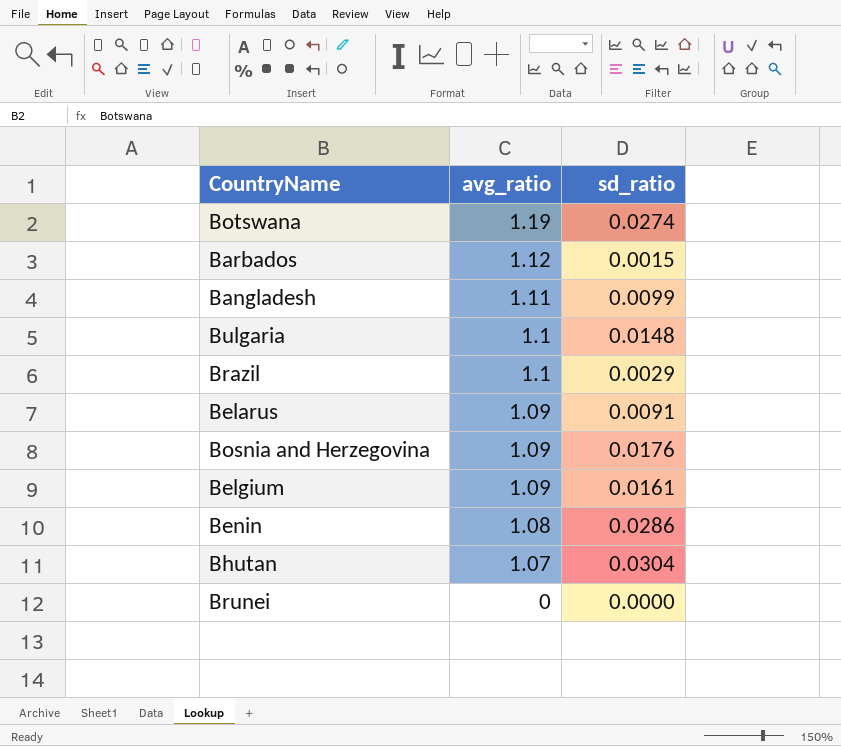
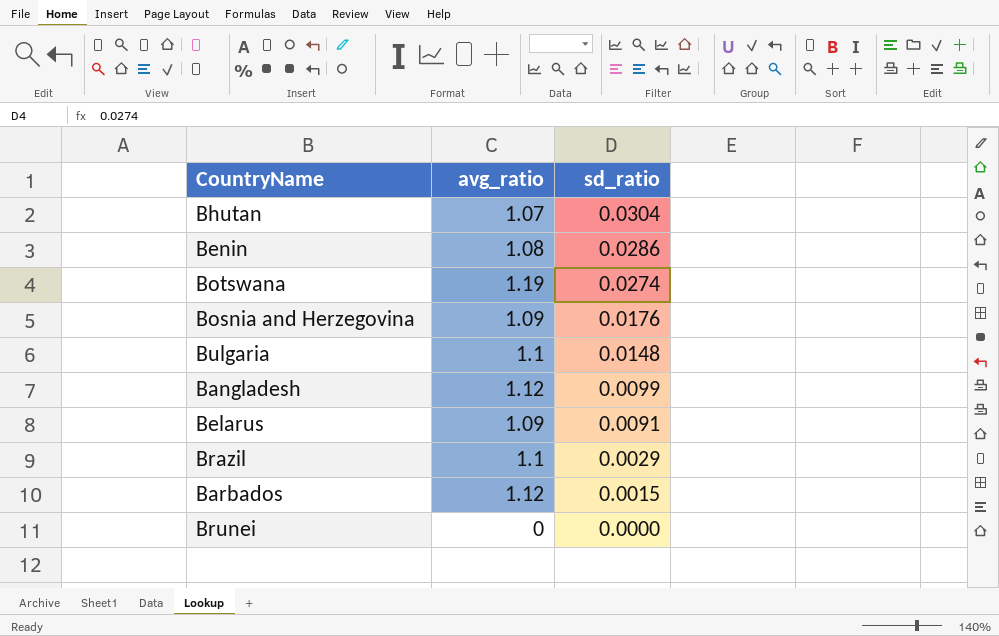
row order: avg_ratio descending -> sd_ratio descending
row Belgium: 1.09 | 0.0161 -> none
Bangladesh | avg_ratio: 1.11 -> 1.12

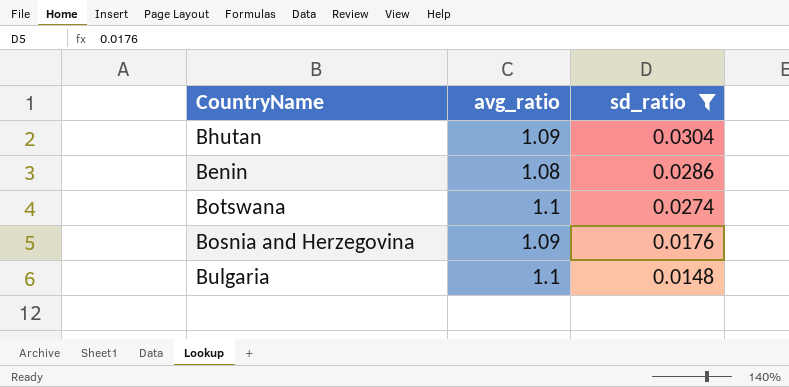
filter: none -> sd_ratio >= 0.0148
Bhutan | avg_ratio: 1.07 -> 1.09
Botswana | avg_ratio: 1.19 -> 1.1

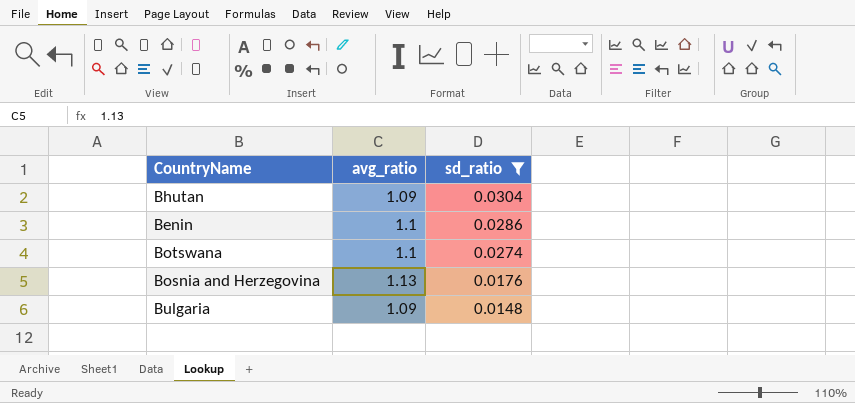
Benin | avg_ratio: 1.08 -> 1.1
Bosnia and Herzegovina | avg_ratio: 1.09 -> 1.13
Bulgaria | avg_ratio: 1.1 -> 1.09

